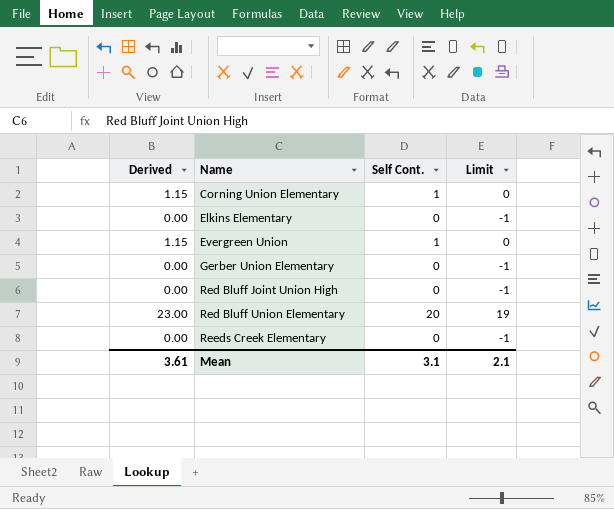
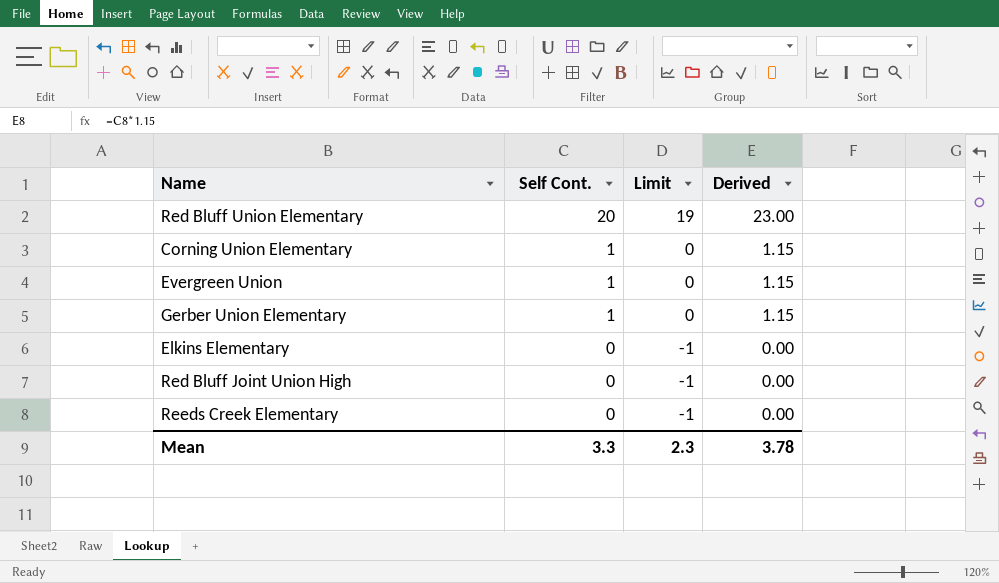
row order: Name ascending -> Self Cont. descending
column Derived | position: 1 -> 4
Gerber Union Elementary | Self Cont.: 0 -> 1
Gerber Union Elementary | Limit: -1 -> 0
Gerber Union Elementary | Derived: 0.00 -> 1.15
Mean | Self Cont.: 3.1 -> 3.3
Mean | Limit: 2.1 -> 2.3
Mean | Derived: 3.61 -> 3.78

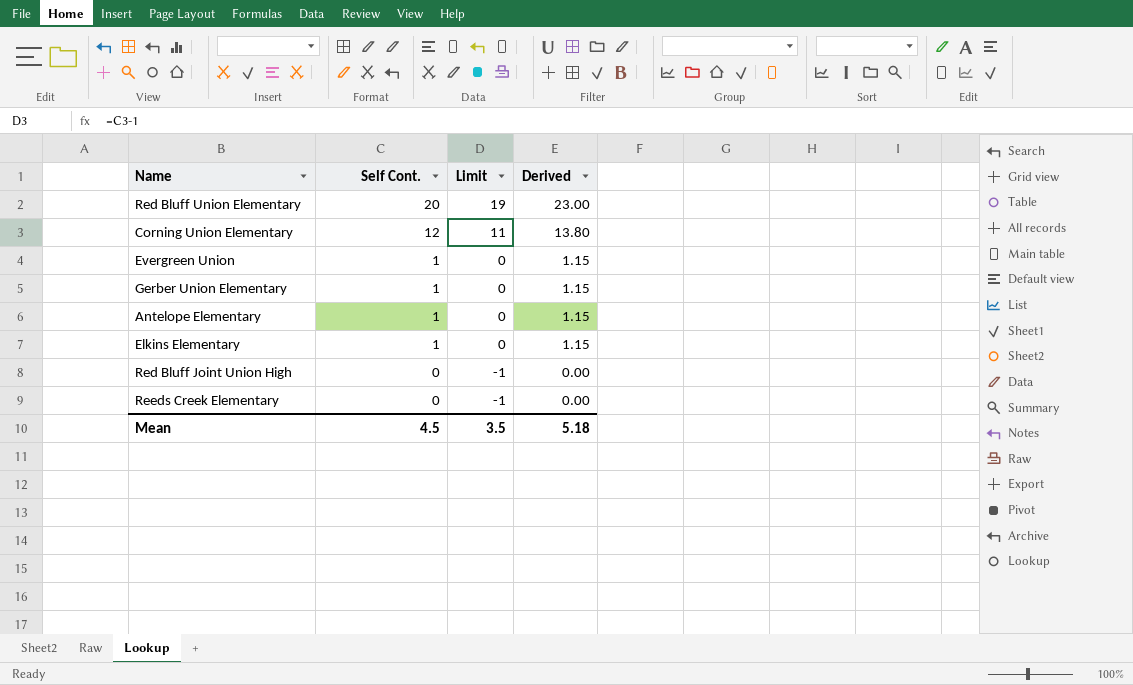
Corning Union Elementary | Self Cont.: 1 -> 12
Corning Union Elementary | Limit: 0 -> 11
Corning Union Elementary | Derived: 1.15 -> 13.80
row Antelope Elementary: none -> 1 | 0 | 1.15
Elkins Elementary | Self Cont.: 0 -> 1
Elkins Elementary | Limit: -1 -> 0
Elkins Elementary | Derived: 0.00 -> 1.15
Mean | Self Cont.: 3.3 -> 4.5
Mean | Limit: 2.3 -> 3.5
Mean | Derived: 3.78 -> 5.18

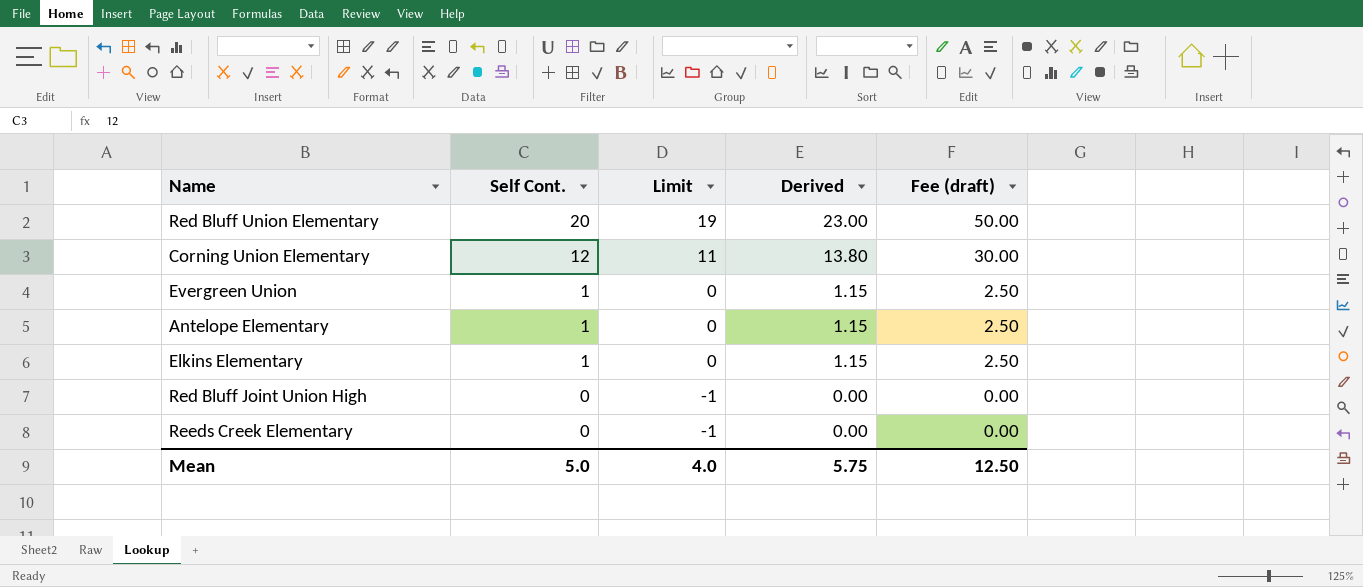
column Fee (draft) | formula: none -> [Self Cont.] * 2.5
row Gerber Union Elementary: 1 | 0 | 1.15 -> none
Mean | Self Cont.: 4.5 -> 5.0
Mean | Limit: 3.5 -> 4.0
Mean | Derived: 5.18 -> 5.75

